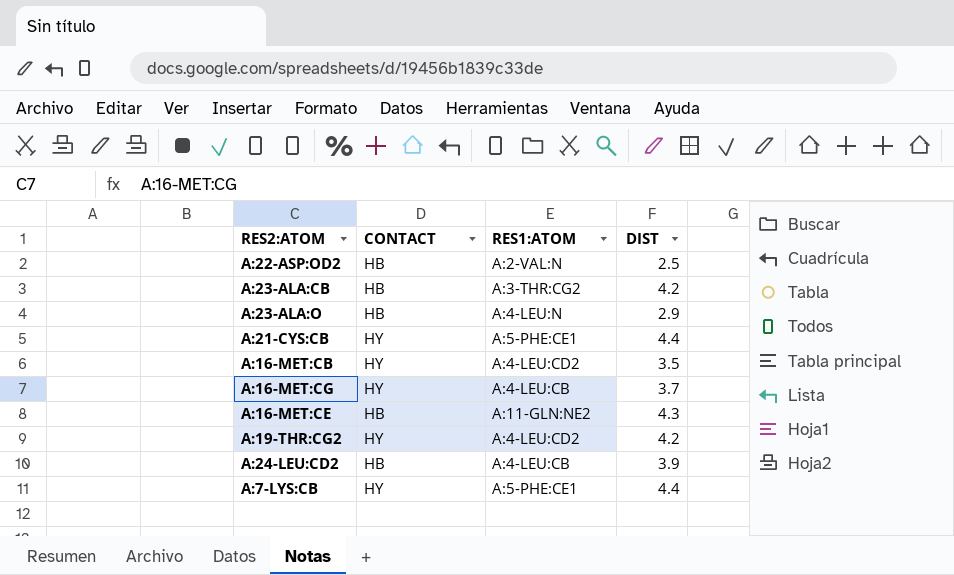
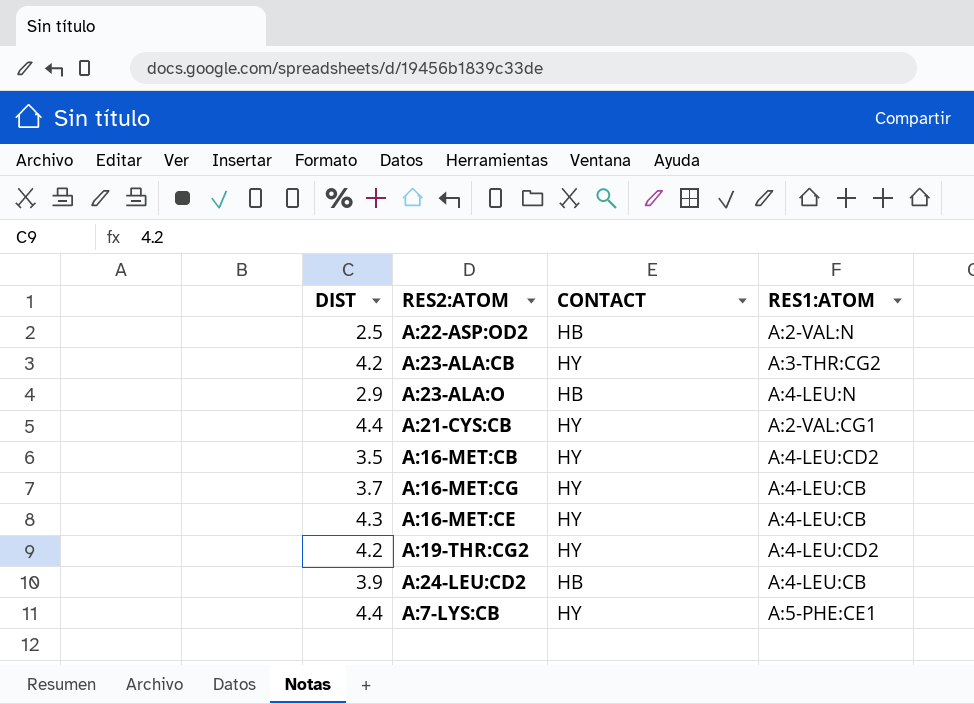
column DIST | position: 4 -> 1
A:23-ALA:CB | CONTACT: HB -> HY
A:21-CYS:CB | RES1:ATOM: A:5-PHE:CE1 -> A:2-VAL:CG1
A:16-MET:CE | CONTACT: HB -> HY
A:16-MET:CE | RES1:ATOM: A:11-GLN:NE2 -> A:4-LEU:CB

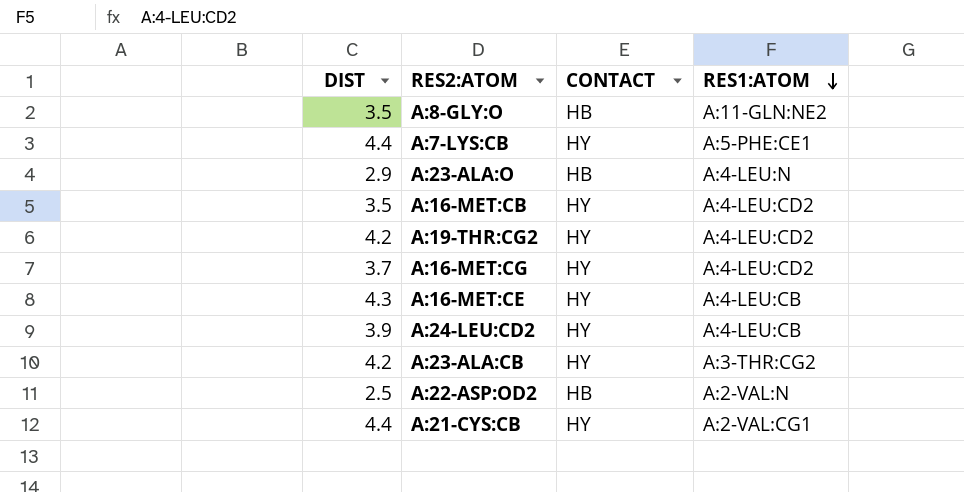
row order: none -> RES1:ATOM descending
row A:8-GLY:O: none -> 3.5 | HB | A:11-GLN:NE2
A:16-MET:CG | RES1:ATOM: A:4-LEU:CB -> A:4-LEU:CD2
A:24-LEU:CD2 | CONTACT: HB -> HY

